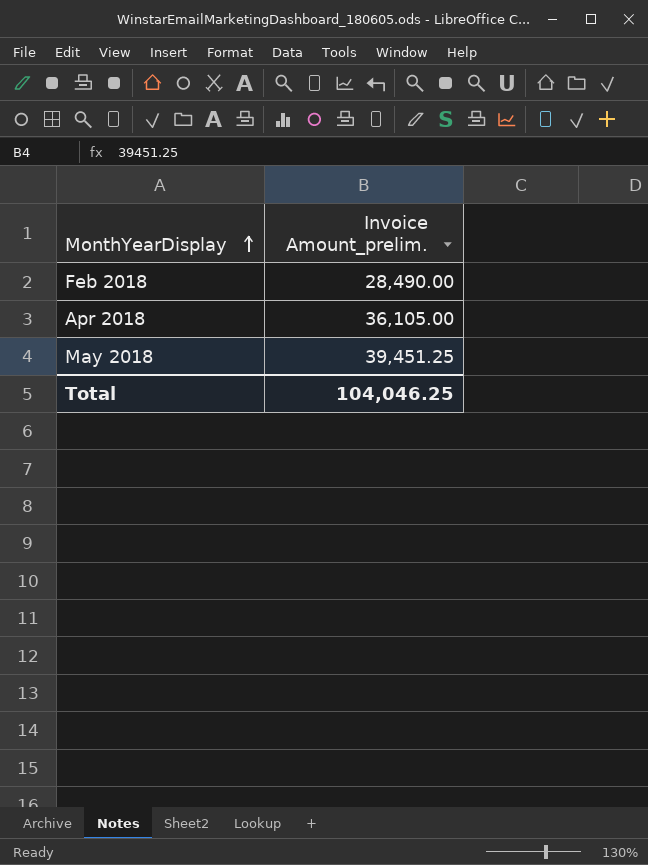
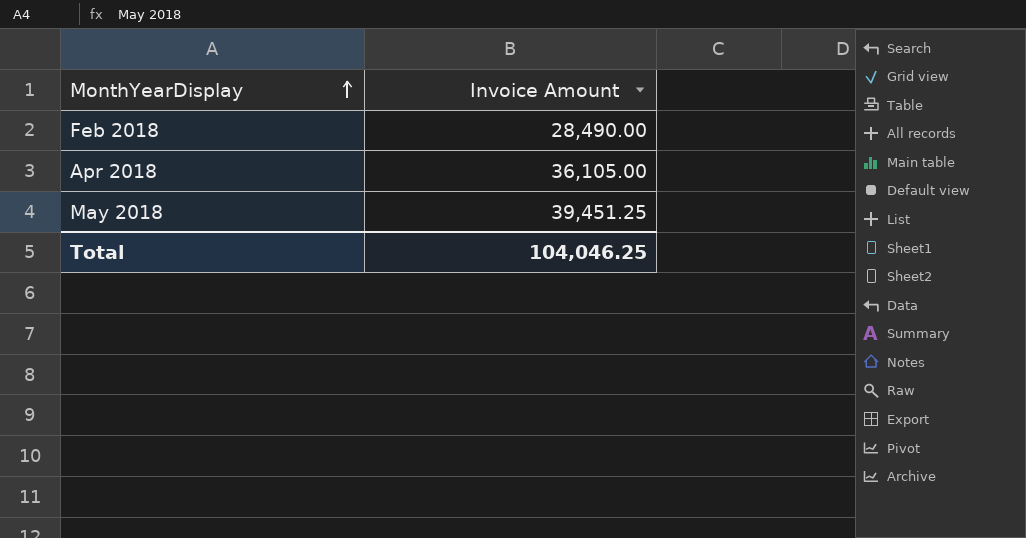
column name: Invoice Amount_prelim. -> Invoice Amount

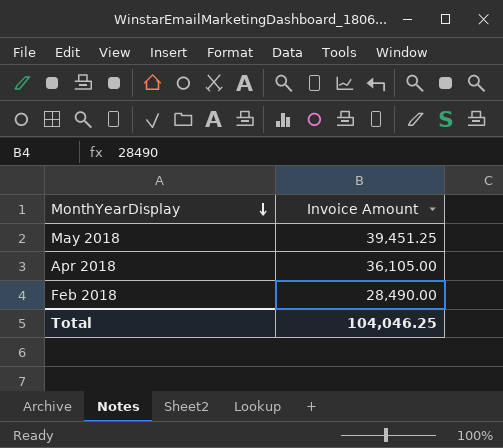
row order: MonthYearDisplay ascending -> MonthYearDisplay descending

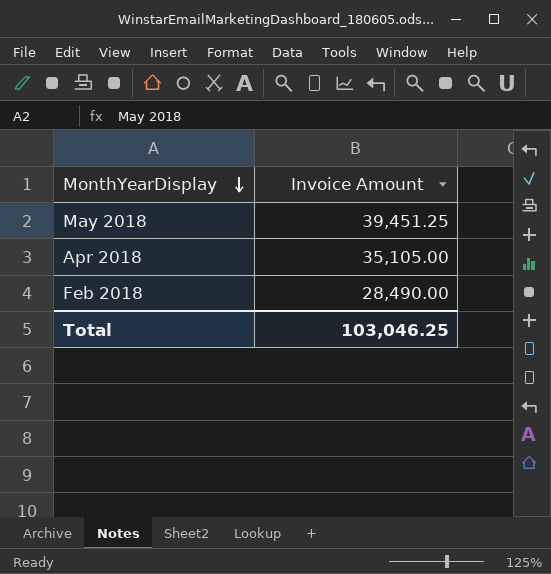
Apr 2018 | Invoice Amount: 36,105.00 -> 35,105.00
Total | Invoice Amount: 104,046.25 -> 103,046.25

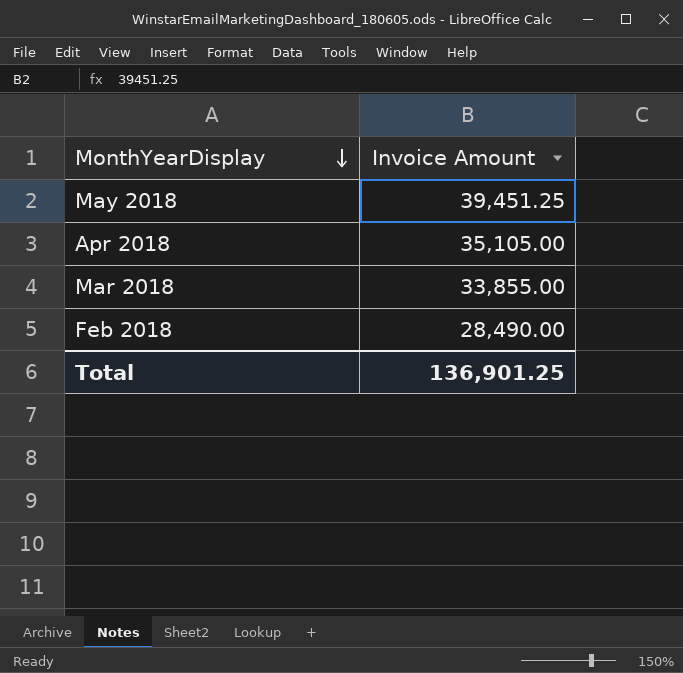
row Mar 2018: none -> 33,855.00
Total | Invoice Amount: 103,046.25 -> 136,901.25

